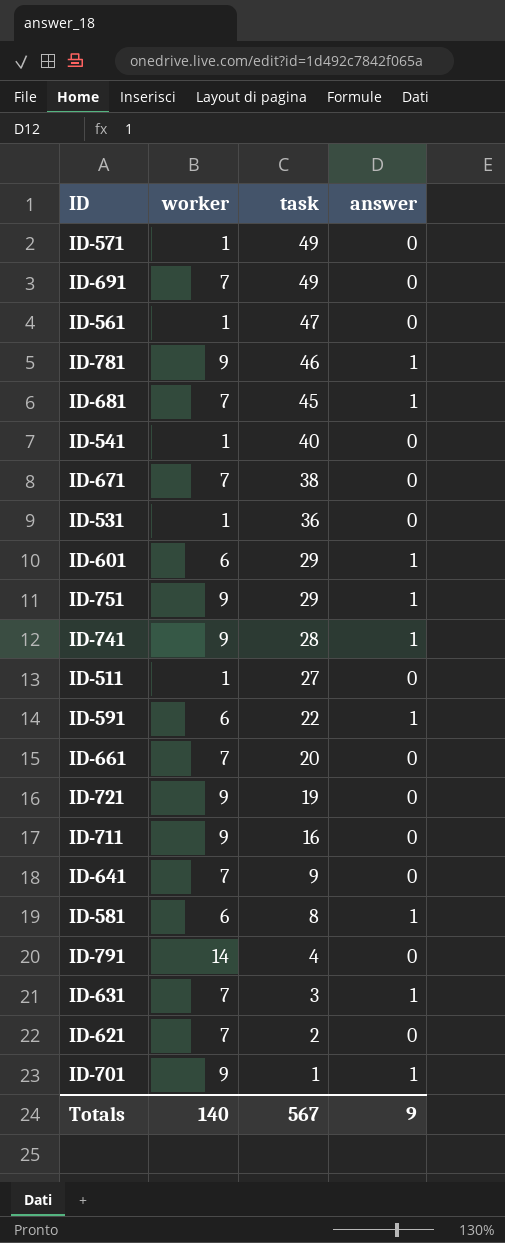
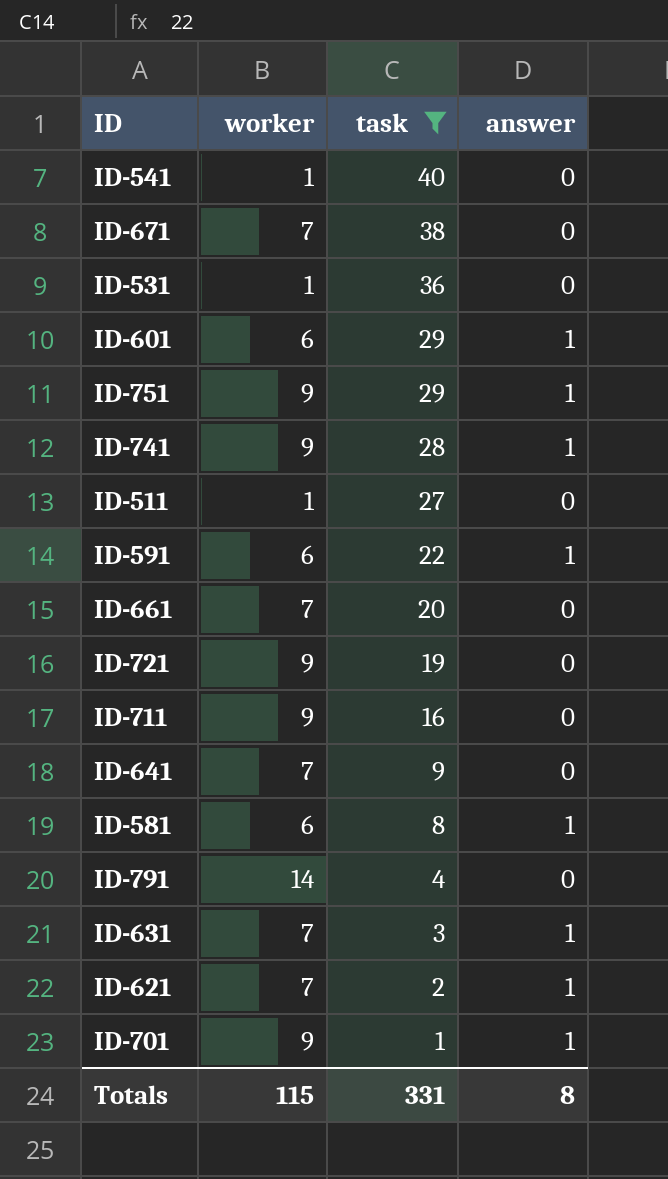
filter: none -> task <= 40
ID-621 | answer: 0 -> 1
Totals | worker: 140 -> 115
Totals | task: 567 -> 331
Totals | answer: 9 -> 8

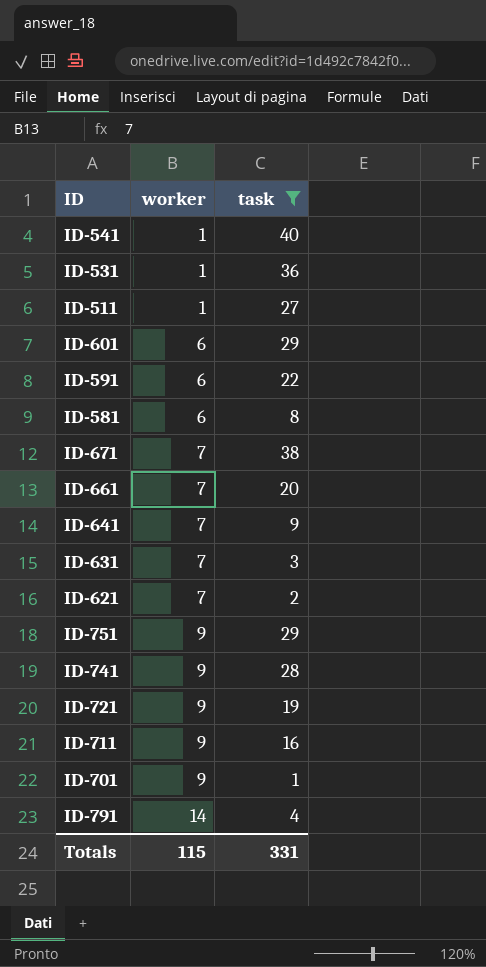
row order: task descending -> worker ascending
column answer | position: 4 -> none

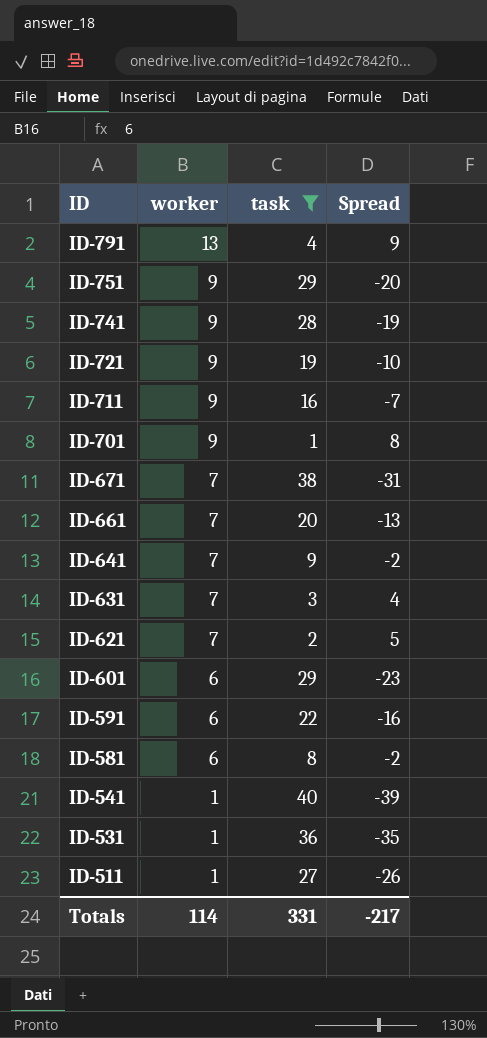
row order: worker ascending -> ID descending
column Spread | formula: none -> [worker] - [task]
ID-791 | worker: 14 -> 13
Totals | worker: 115 -> 114

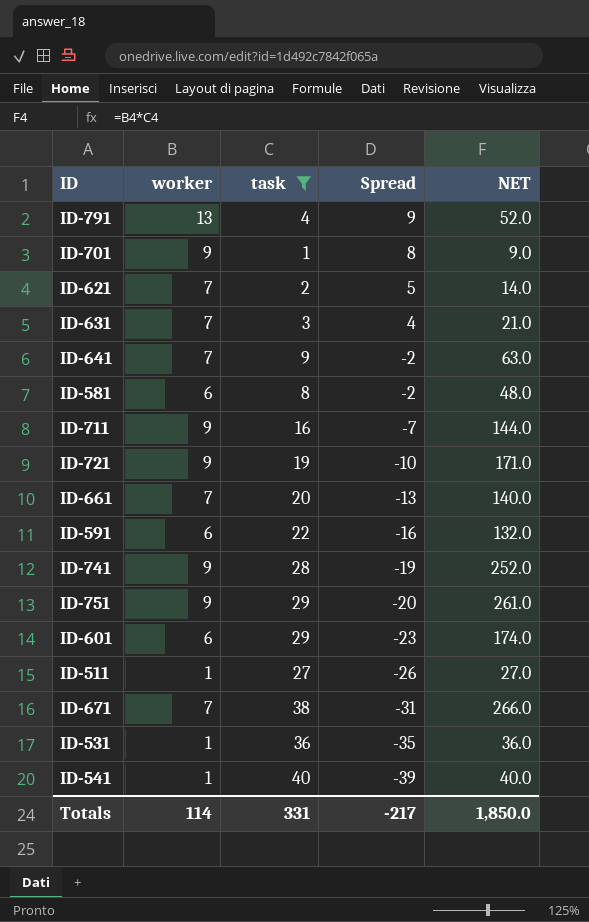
row order: ID descending -> Spread descending
column NET | formula: none -> [worker] * [task]

